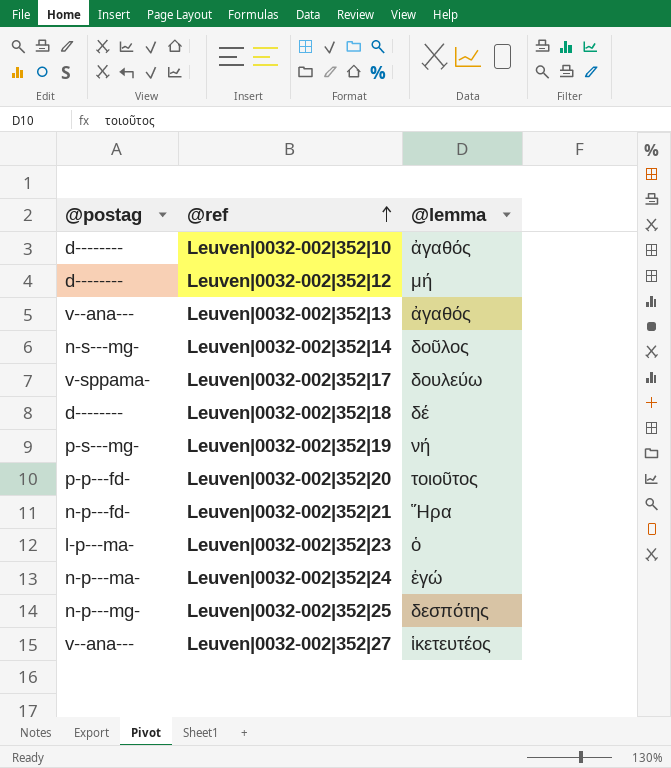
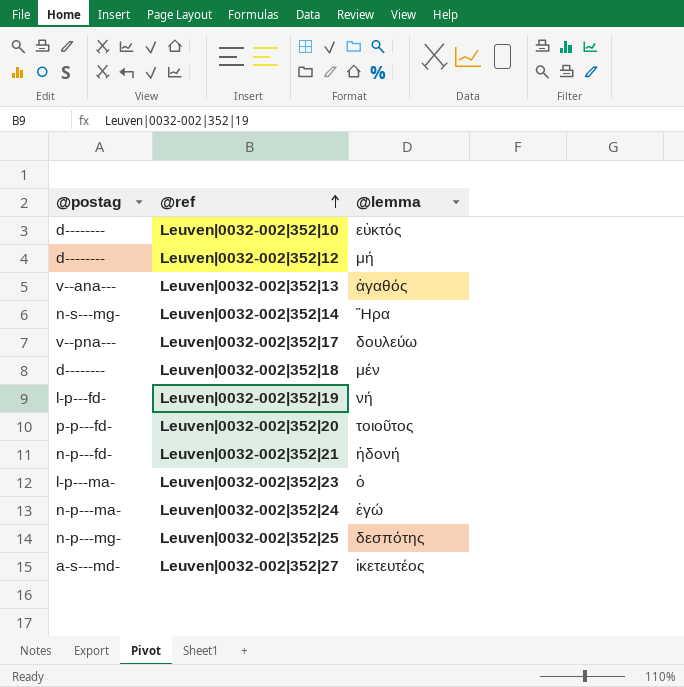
Leuven|0032-002|352|10 | @lemma: ἀγαθός -> εὐκτός
Leuven|0032-002|352|14 | @lemma: δοῦλος -> Ἥρα
Leuven|0032-002|352|17 | @postag: v-sppama- -> v--pna---
Leuven|0032-002|352|18 | @lemma: δέ -> μέν
Leuven|0032-002|352|19 | @postag: p-s---mg- -> l-p---fd-
Leuven|0032-002|352|21 | @lemma: Ἥρα -> ἡδονή
Leuven|0032-002|352|27 | @postag: v--ana--- -> a-s---md-

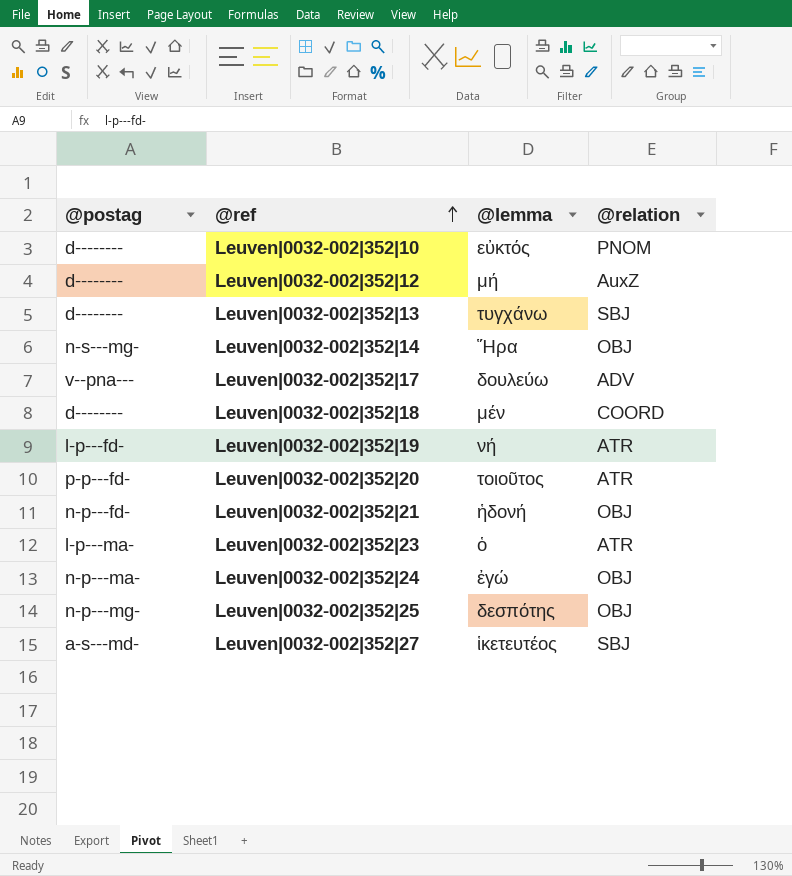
column @relation | position: none -> 4
Leuven|0032-002|352|13 | @postag: v--ana--- -> d--------
Leuven|0032-002|352|13 | @lemma: ἀγαθός -> τυγχάνω

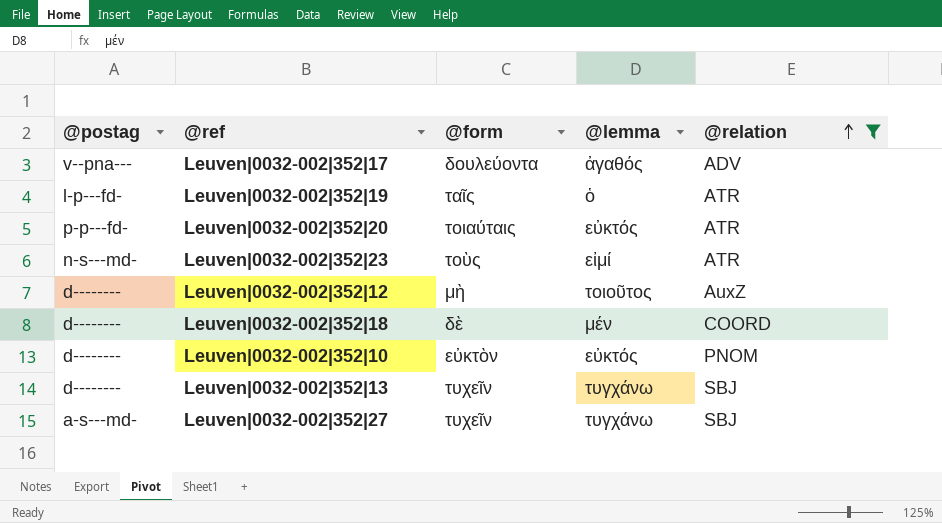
filter: none -> @relation != OBJ
row order: @ref ascending -> @relation ascending
column @form | position: none -> 3
Leuven|0032-002|352|17 | @lemma: δουλεύω -> ἀγαθός
Leuven|0032-002|352|19 | @lemma: νή -> ὁ
Leuven|0032-002|352|20 | @lemma: τοιοῦτος -> εὐκτός
Leuven|0032-002|352|23 | @postag: l-p---ma- -> n-s---md-
Leuven|0032-002|352|23 | @lemma: ὁ -> εἰμί
Leuven|0032-002|352|12 | @lemma: μή -> τοιοῦτος
Leuven|0032-002|352|27 | @lemma: ἱκετευτέος -> τυγχάνω

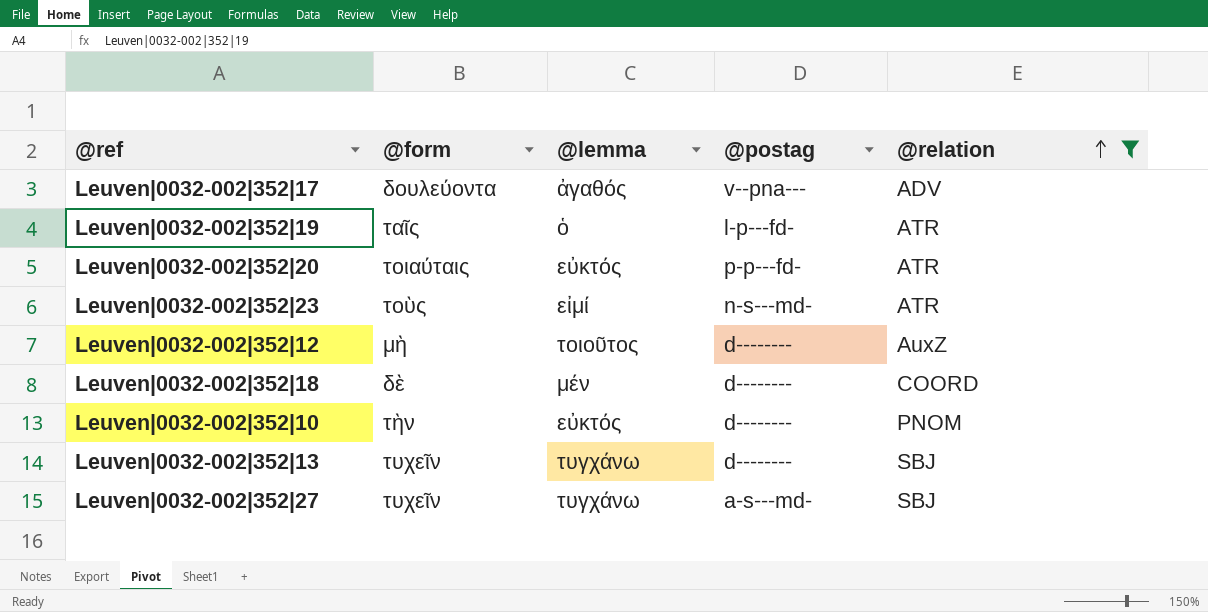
column @postag | position: 1 -> 4
Leuven|0032-002|352|10 | @form: εὐκτὸν -> τὴν

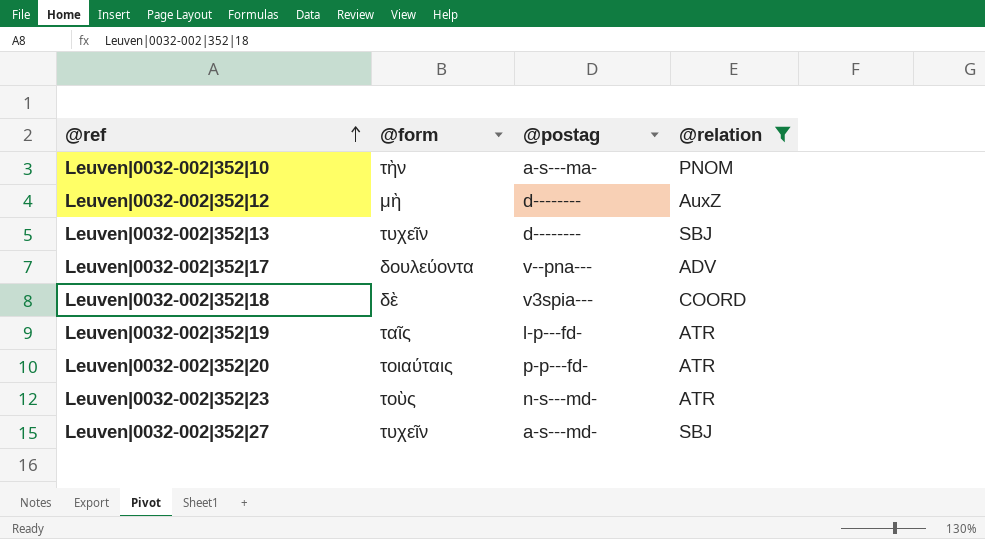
row order: @relation ascending -> @ref ascending
column @lemma | position: 3 -> none
Leuven|0032-002|352|10 | @postag: d-------- -> a-s---ma-
Leuven|0032-002|352|18 | @postag: d-------- -> v3spia---

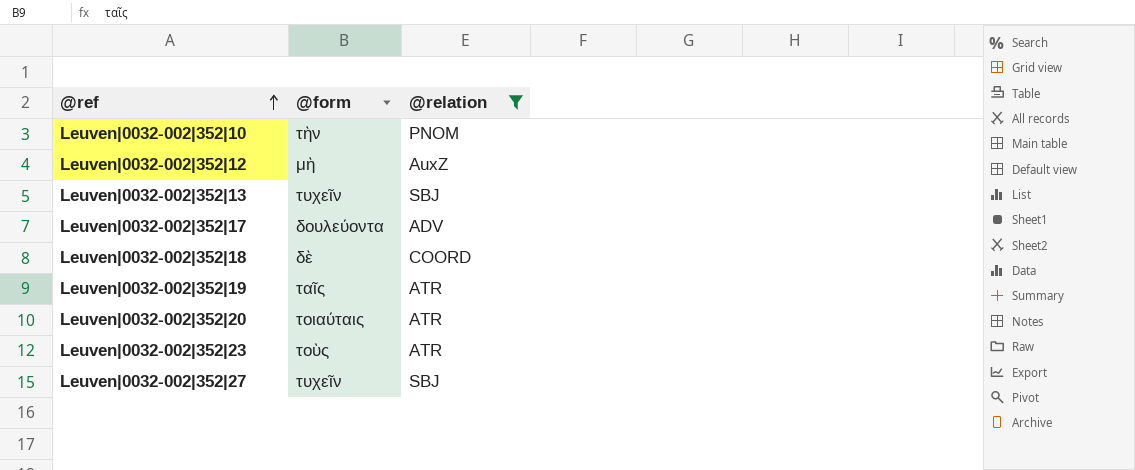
column @postag | position: 3 -> none

